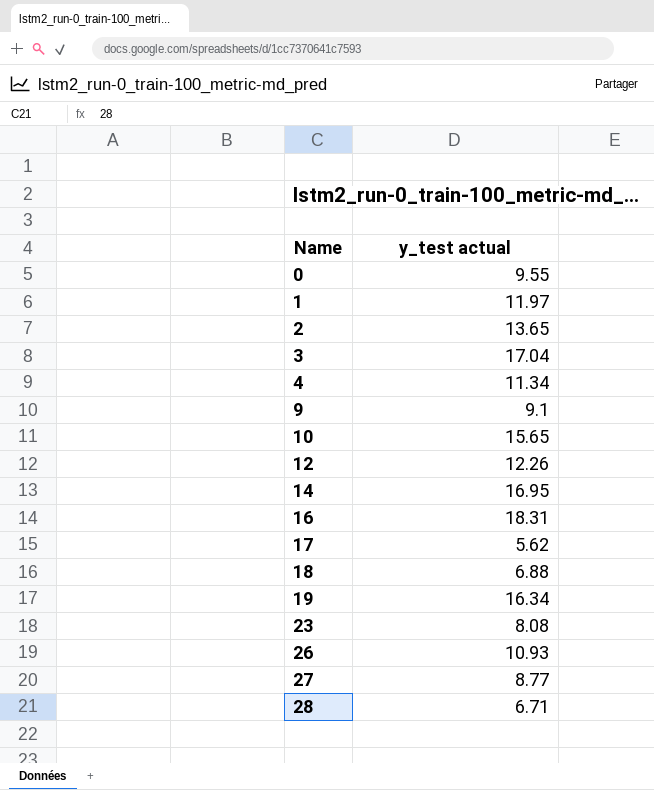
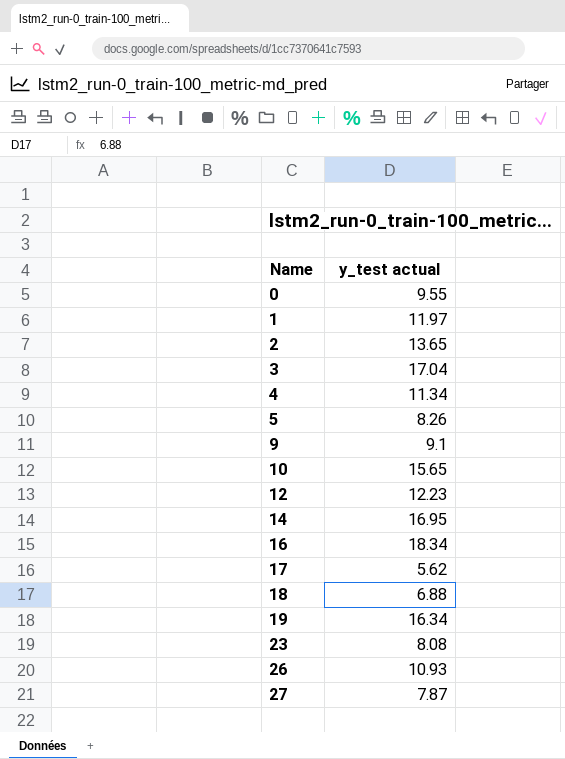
row 28: 6.71 -> none
row 5: none -> 8.26
12 | y_test actual: 12.26 -> 12.23
16 | y_test actual: 18.31 -> 18.34
27 | y_test actual: 8.77 -> 7.87

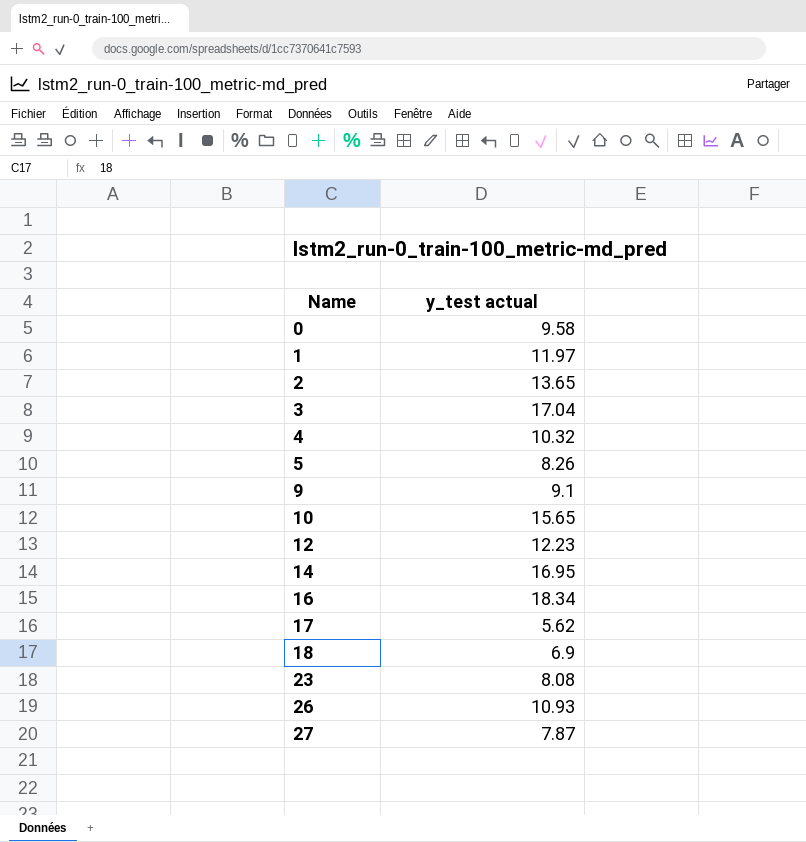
row 19: 16.34 -> none
0 | y_test actual: 9.55 -> 9.58
4 | y_test actual: 11.34 -> 10.32
18 | y_test actual: 6.88 -> 6.9

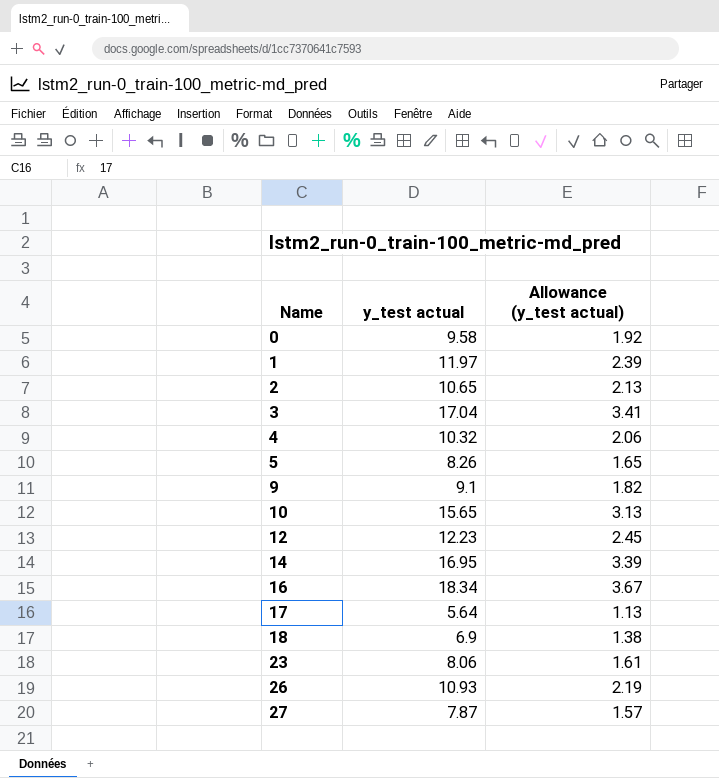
column Allowance (y_test actual) | formula: none -> [y_test actual] * 0.2
2 | y_test actual: 13.65 -> 10.65
17 | y_test actual: 5.62 -> 5.64
23 | y_test actual: 8.08 -> 8.06

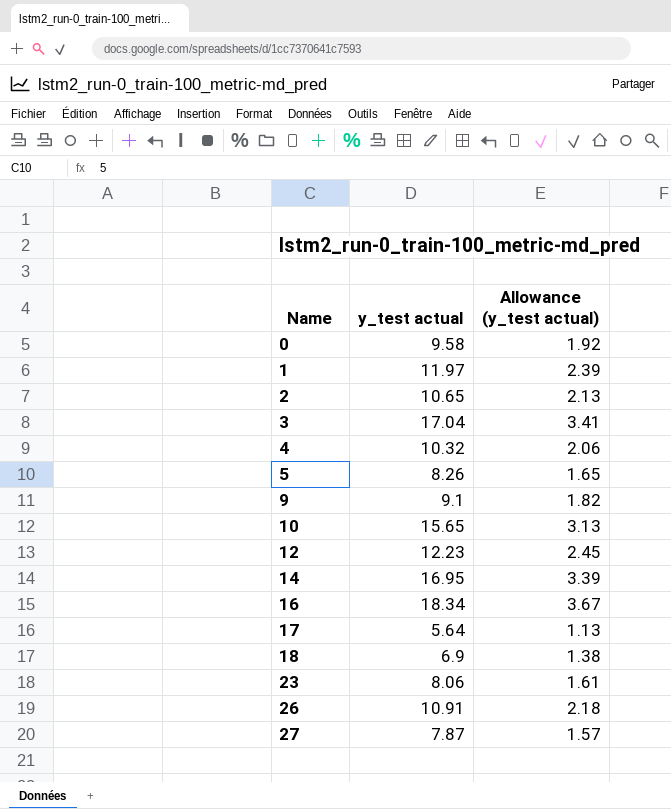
26 | y_test actual: 10.93 -> 10.91
26 | Allowance (y_test actual): 2.19 -> 2.18

